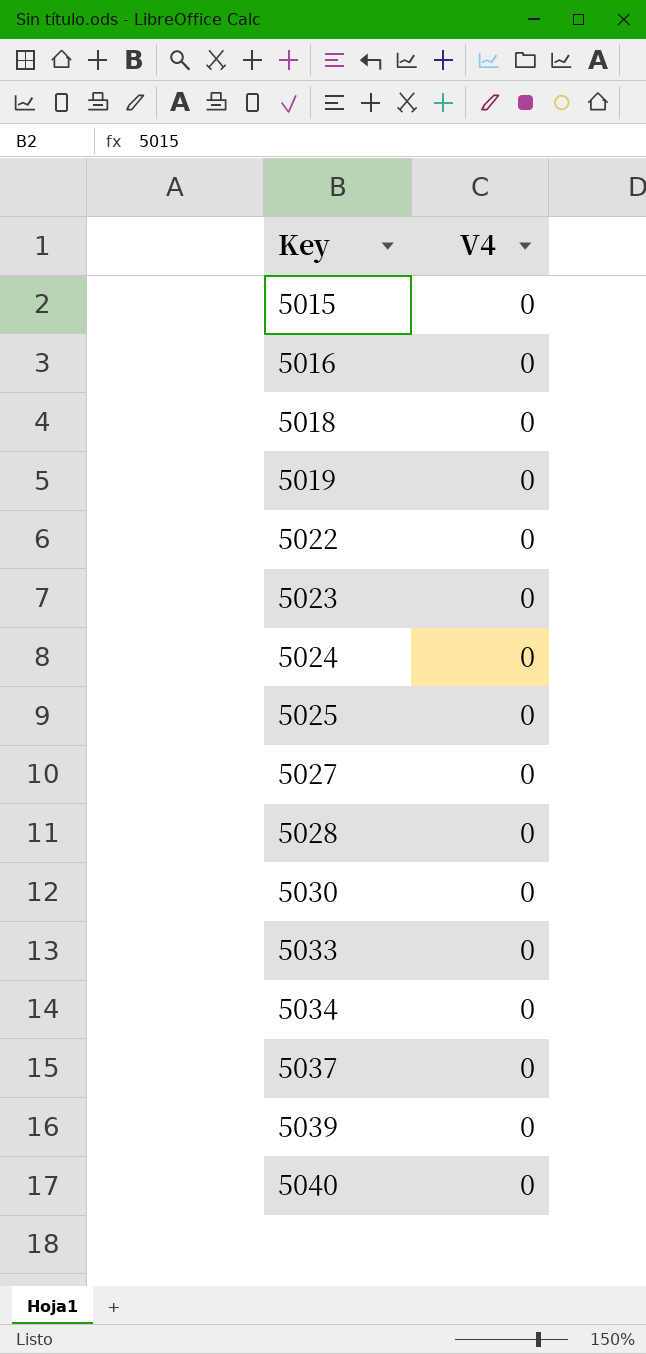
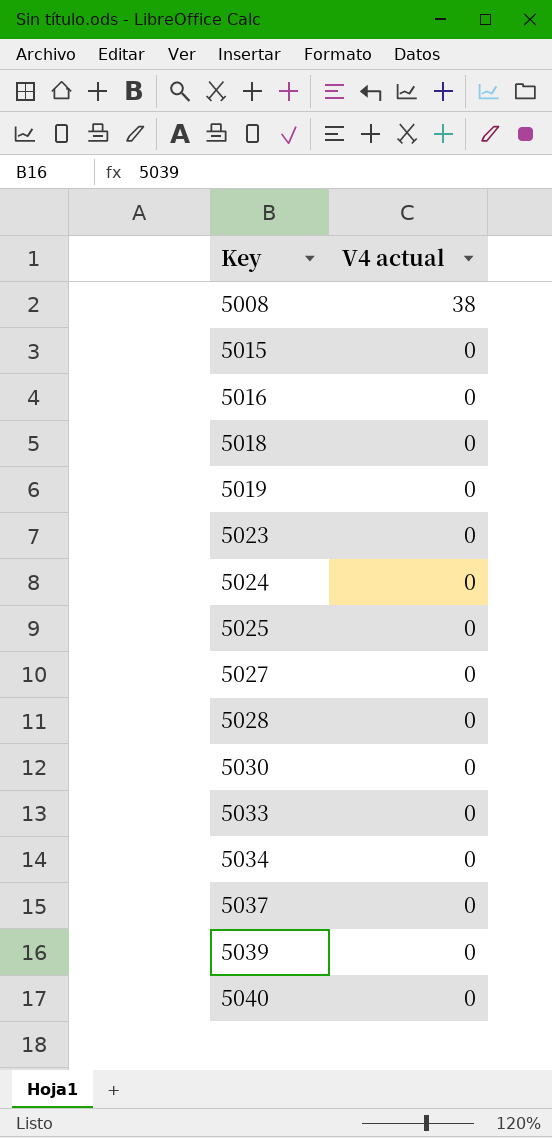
column name: V4 -> V4 actual
row 5022: 0 -> none
row 5008: none -> 38

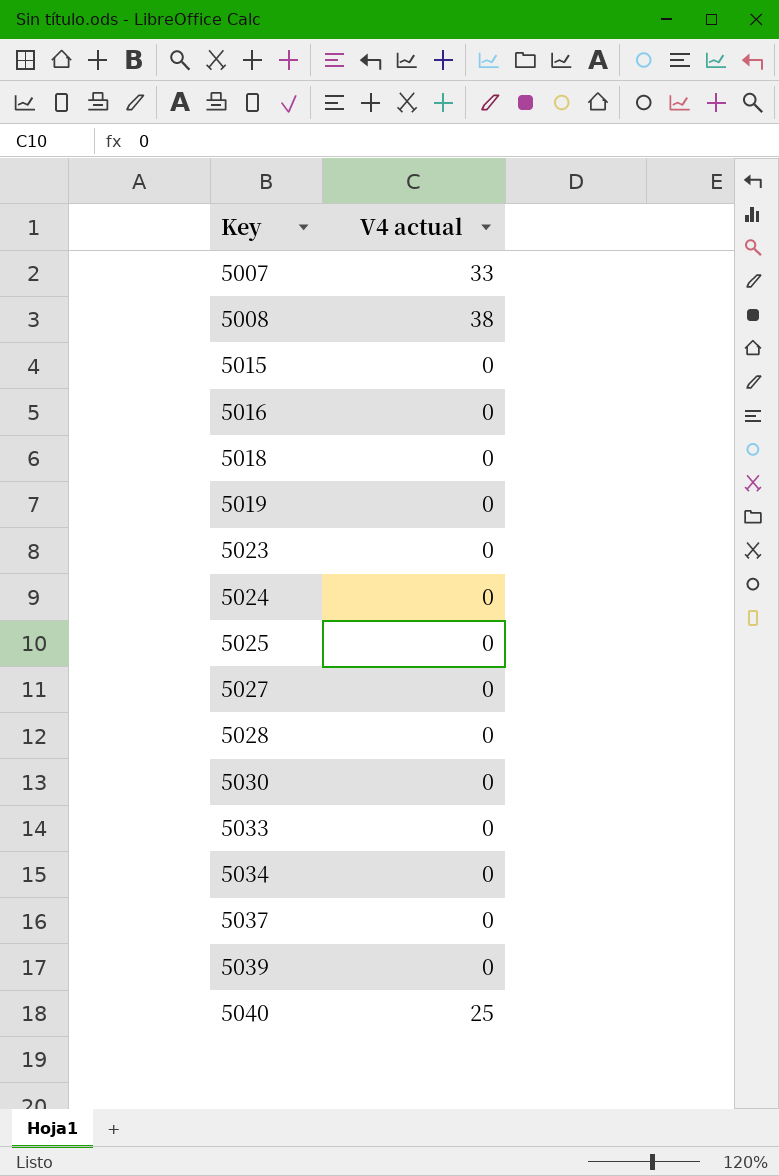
row 5007: none -> 33
5040 | V4 actual: 0 -> 25

